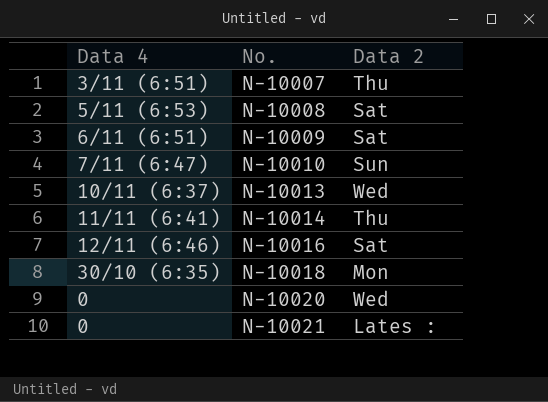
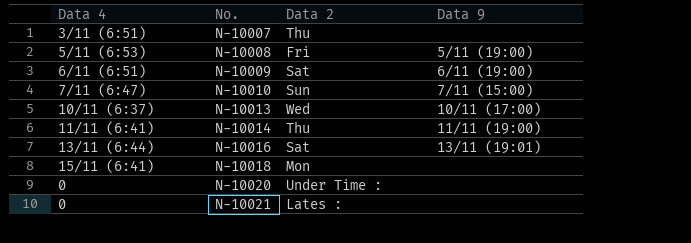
column Data 9 | position: none -> 4
N-10008 | Data 2: Sat -> Fri
N-10016 | Data 4: 12/11 (6:46) -> 13/11 (6:44)
N-10018 | Data 4: 30/10 (6:35) -> 15/11 (6:41)
N-10020 | Data 2: Wed -> Under Time :

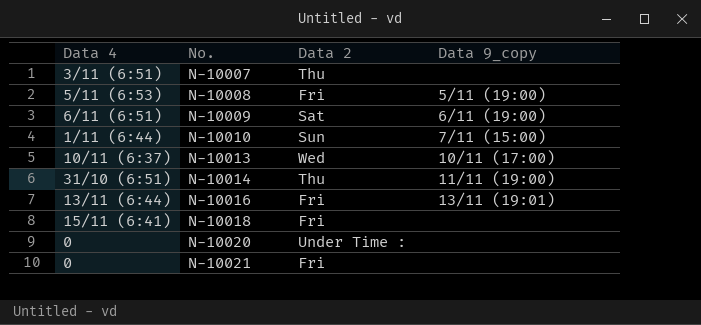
column name: Data 9 -> Data 9_copy
N-10010 | Data 4: 7/11 (6:47) -> 1/11 (6:44)
N-10014 | Data 4: 11/11 (6:41) -> 31/10 (6:51)
N-10016 | Data 2: Sat -> Fri
N-10018 | Data 2: Mon -> Fri
N-10021 | Data 2: Lates : -> Fri

